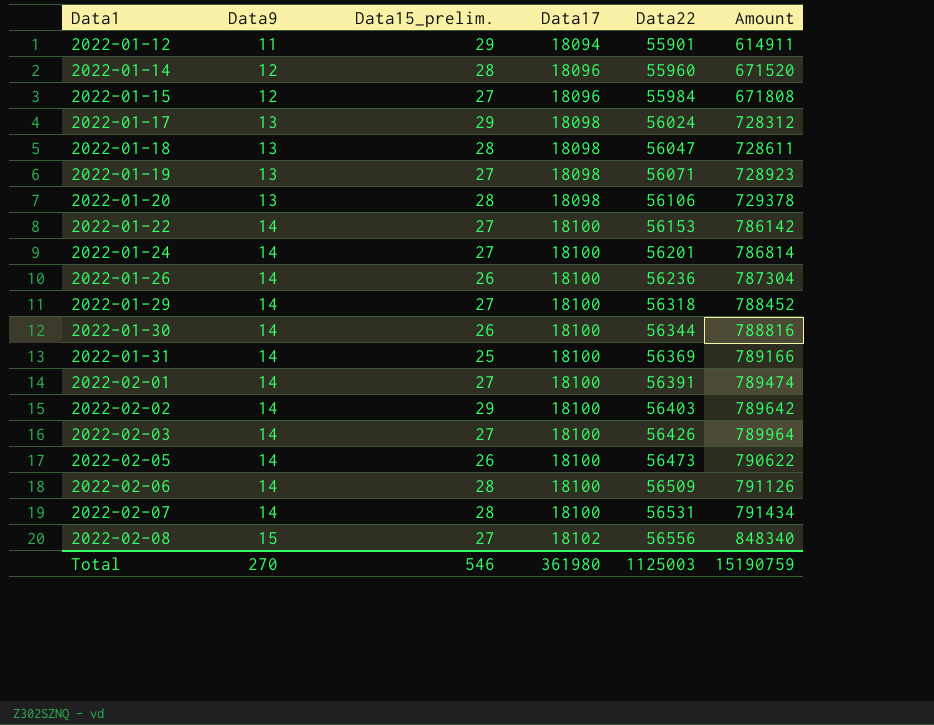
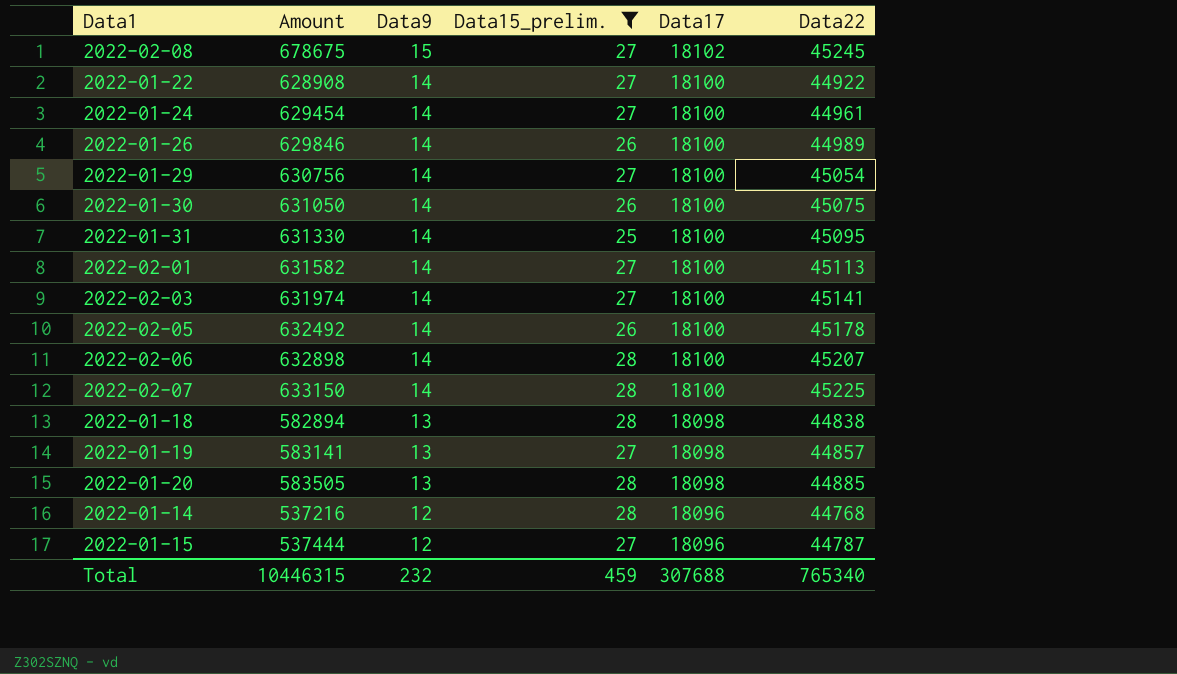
filter: none -> Data15_prelim. != 29
row order: Data1 ascending -> Data9 descending
column Amount | position: 6 -> 2
2022-02-08 | Amount: 848340 -> 678675
2022-02-08 | Data22: 56556 -> 45245
2022-01-22 | Amount: 786142 -> 628908
2022-01-22 | Data22: 56153 -> 44922
2022-01-24 | Amount: 786814 -> 629454
2022-01-24 | Data22: 56201 -> 44961
2022-01-26 | Amount: 787304 -> 629846
2022-01-26 | Data22: 56236 -> 44989
2022-01-29 | Amount: 788452 -> 630756
2022-01-29 | Data22: 56318 -> 45054
2022-01-30 | Amount: 788816 -> 631050
2022-01-30 | Data22: 56344 -> 45075
2022-01-31 | Amount: 789166 -> 631330
2022-01-31 | Data22: 56369 -> 45095
2022-02-01 | Amount: 789474 -> 631582
2022-02-01 | Data22: 56391 -> 45113
2022-02-03 | Amount: 789964 -> 631974
2022-02-03 | Data22: 56426 -> 45141
2022-02-05 | Amount: 790622 -> 632492
2022-02-05 | Data22: 56473 -> 45178
2022-02-06 | Amount: 791126 -> 632898
2022-02-06 | Data22: 56509 -> 45207
2022-02-07 | Amount: 791434 -> 633150
2022-02-07 | Data22: 56531 -> 45225
2022-01-18 | Amount: 728611 -> 582894
2022-01-18 | Data22: 56047 -> 44838
2022-01-19 | Amount: 728923 -> 583141
2022-01-19 | Data22: 56071 -> 44857
2022-01-20 | Amount: 729378 -> 583505
2022-01-20 | Data22: 56106 -> 44885
2022-01-14 | Amount: 671520 -> 537216
2022-01-14 | Data22: 55960 -> 44768
2022-01-15 | Amount: 671808 -> 537444
2022-01-15 | Data22: 55984 -> 44787
Total | Amount: 15190759 -> 10446315
Total | Data9: 270 -> 232
Total | Data15_prelim.: 546 -> 459
Total | Data17: 361980 -> 307688
Total | Data22: 1125003 -> 765340

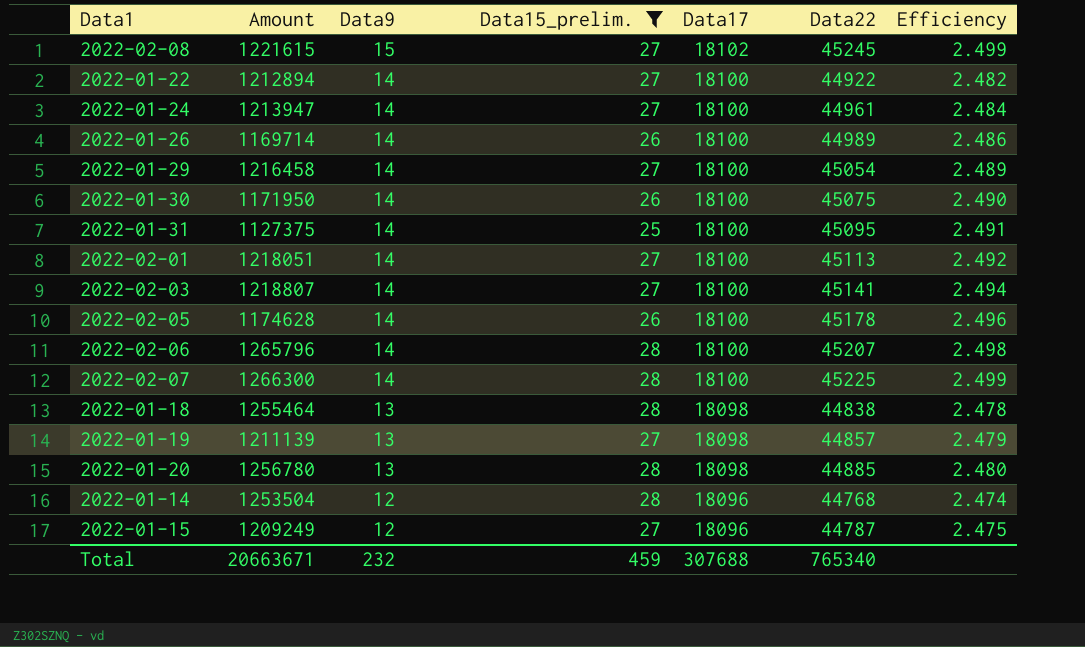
column Amount | formula: [Data9] * [Data22] -> [Data15_prelim.] * [Data22]
column Efficiency | formula: none -> [Data22] / [Data17]
Total | Amount: 10446315 -> 20663671

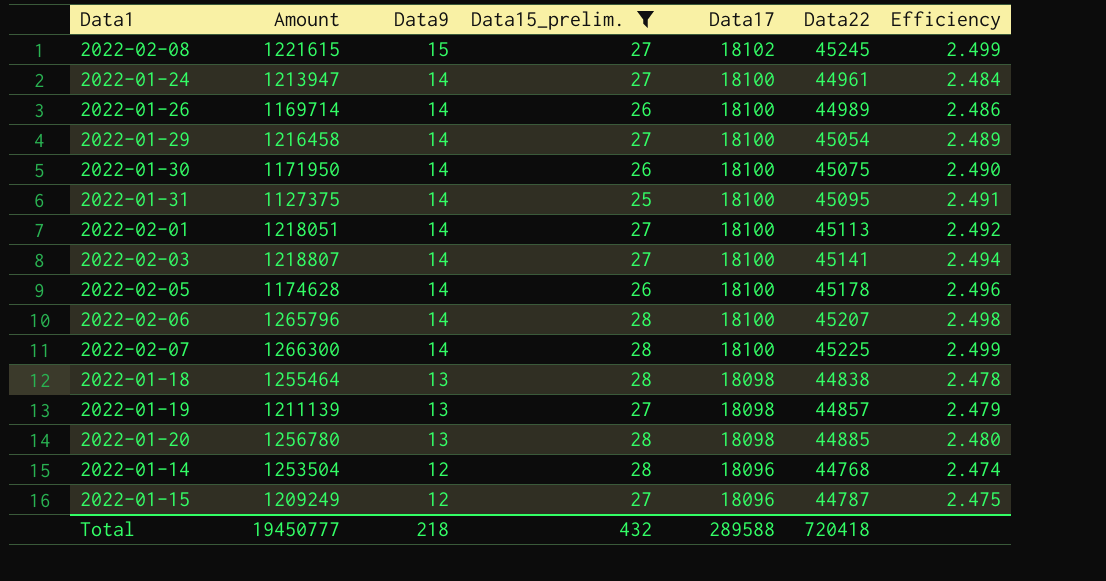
row 2022-01-22: 1212894 | 14 | 27 | 18100 | 44922 | 2.482 -> none
Total | Amount: 20663671 -> 19450777
Total | Data9: 232 -> 218
Total | Data15_prelim.: 459 -> 432
Total | Data17: 307688 -> 289588
Total | Data22: 765340 -> 720418

